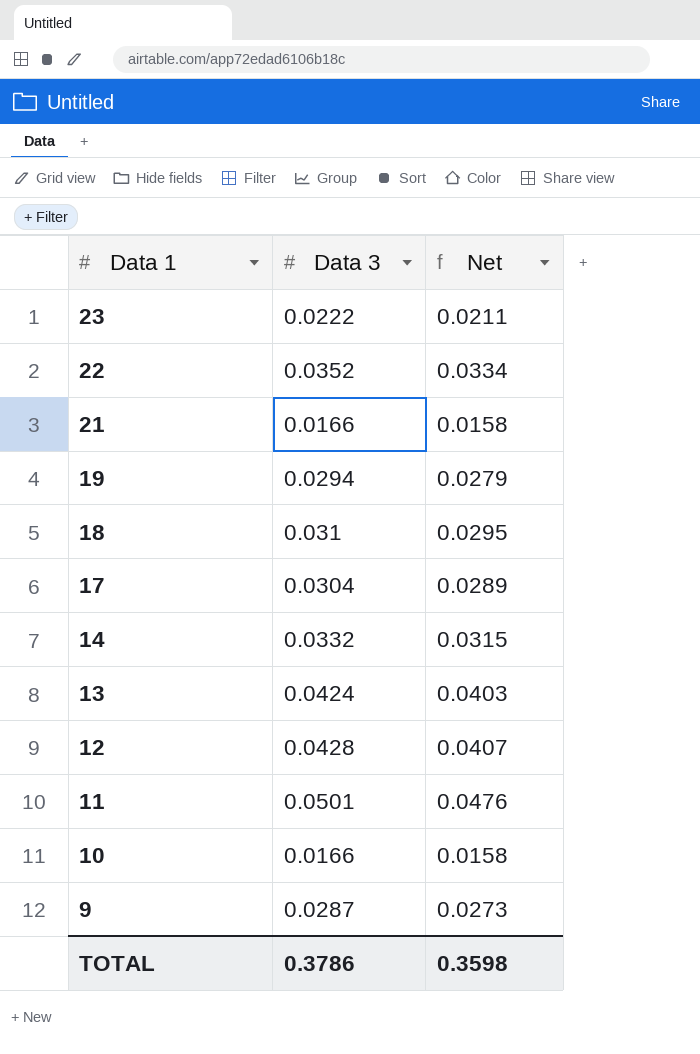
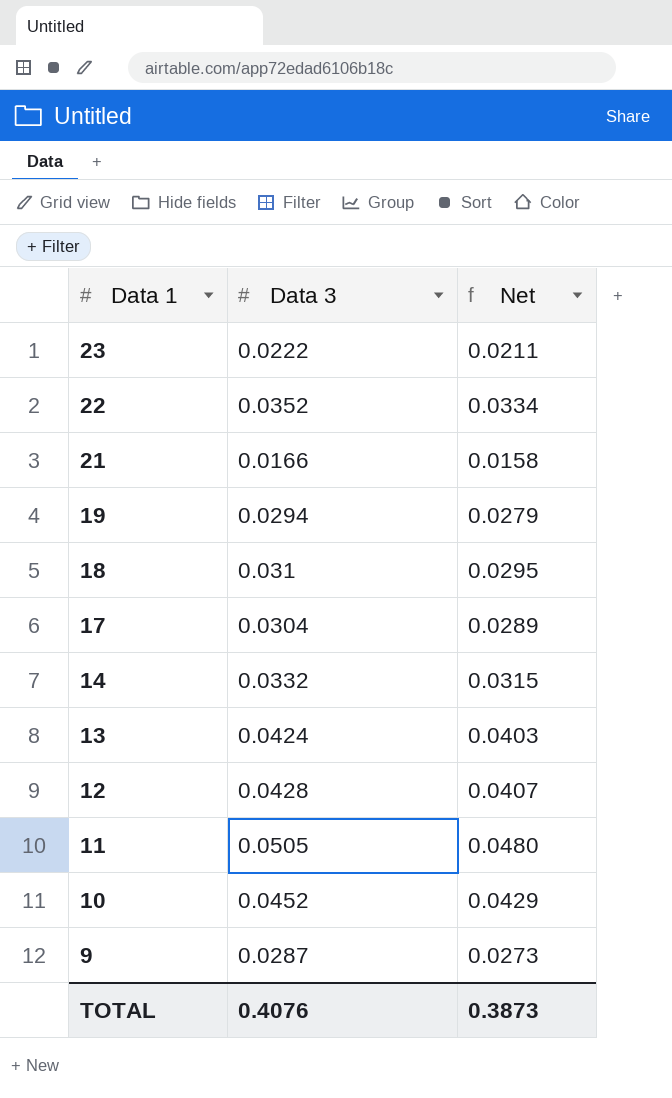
11 | Data 3: 0.0501 -> 0.0505
11 | Net: 0.0476 -> 0.0480
10 | Data 3: 0.0166 -> 0.0452
10 | Net: 0.0158 -> 0.0429
TOTAL | Data 3: 0.3786 -> 0.4076
TOTAL | Net: 0.3598 -> 0.3873

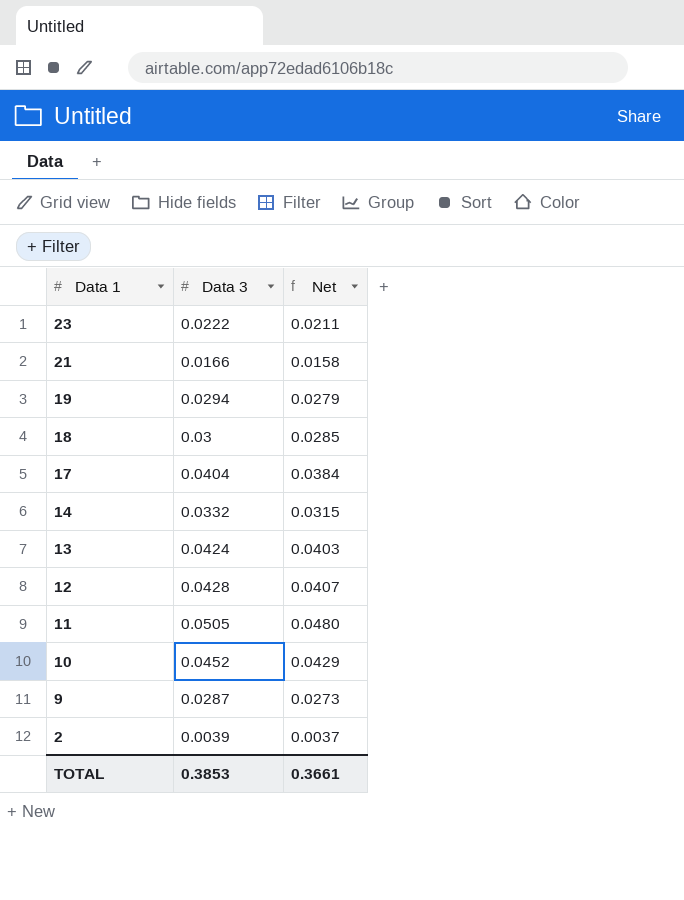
row 22: 0.0352 | 0.0334 -> none
18 | Data 3: 0.031 -> 0.03
18 | Net: 0.0295 -> 0.0285
17 | Data 3: 0.0304 -> 0.0404
17 | Net: 0.0289 -> 0.0384
row 2: none -> 0.0039 | 0.0037
TOTAL | Data 3: 0.4076 -> 0.3853
TOTAL | Net: 0.3873 -> 0.3661

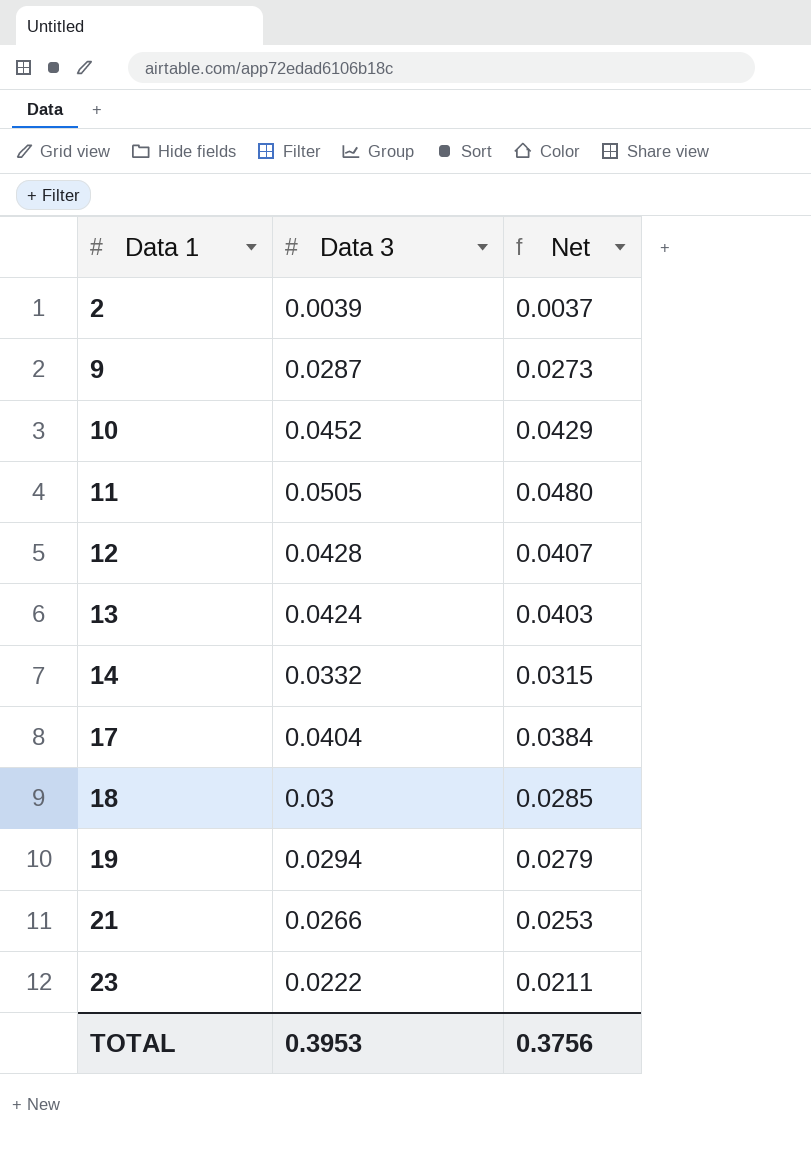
row order: Data 1 descending -> Data 1 ascending
21 | Data 3: 0.0166 -> 0.0266
21 | Net: 0.0158 -> 0.0253
TOTAL | Data 3: 0.3853 -> 0.3953
TOTAL | Net: 0.3661 -> 0.3756

